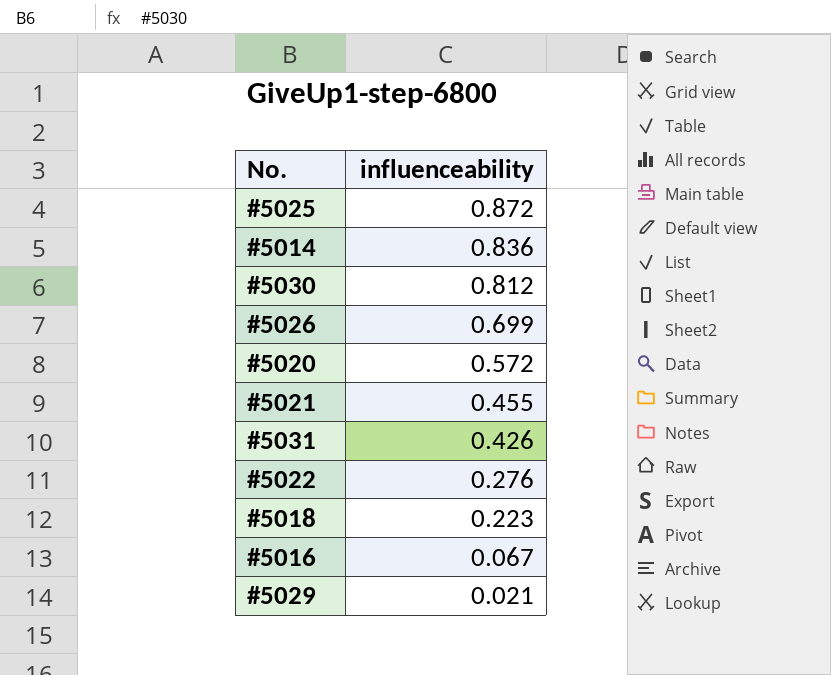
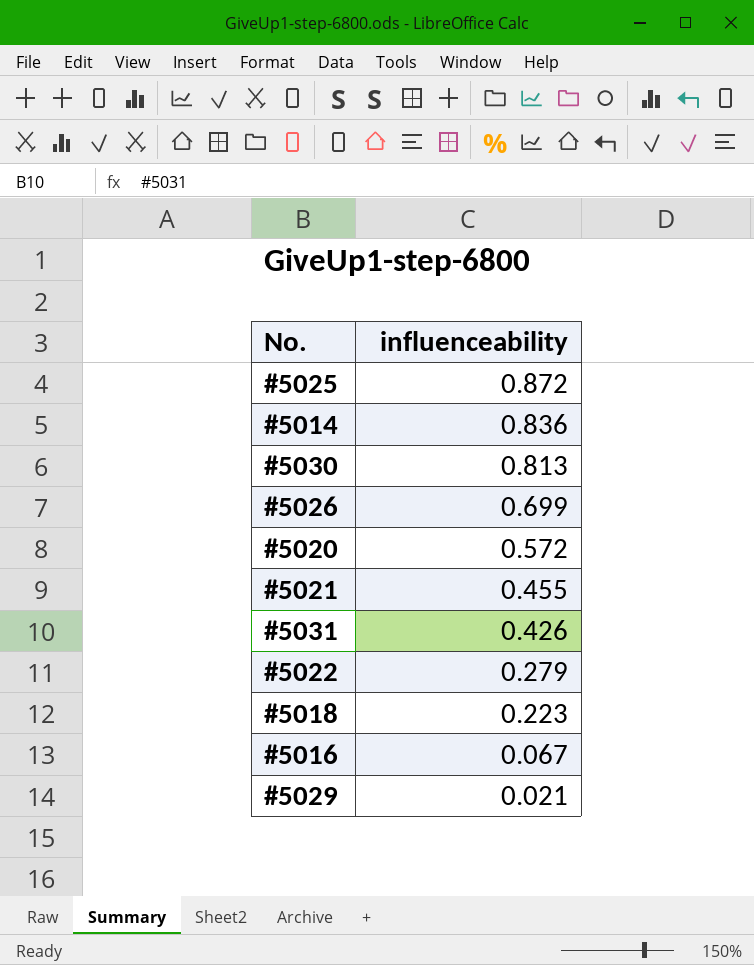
#5030 | influenceability: 0.812 -> 0.813
#5022 | influenceability: 0.276 -> 0.279

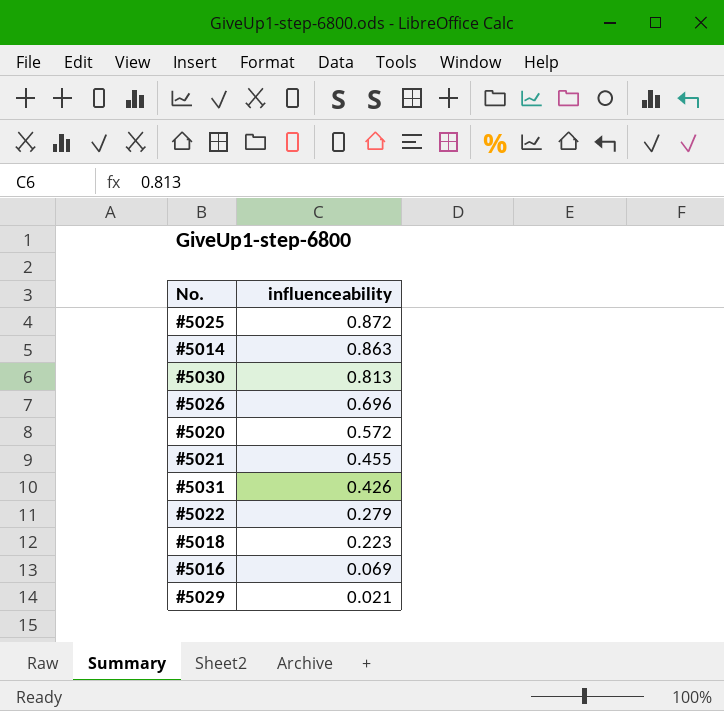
#5014 | influenceability: 0.836 -> 0.863
#5026 | influenceability: 0.699 -> 0.696
#5016 | influenceability: 0.067 -> 0.069

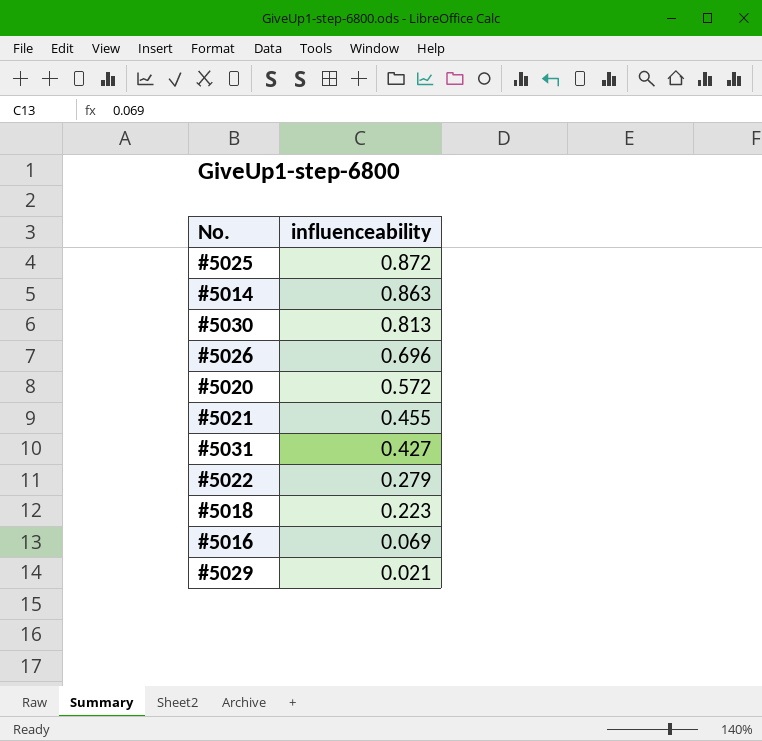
#5031 | influenceability: 0.426 -> 0.427

